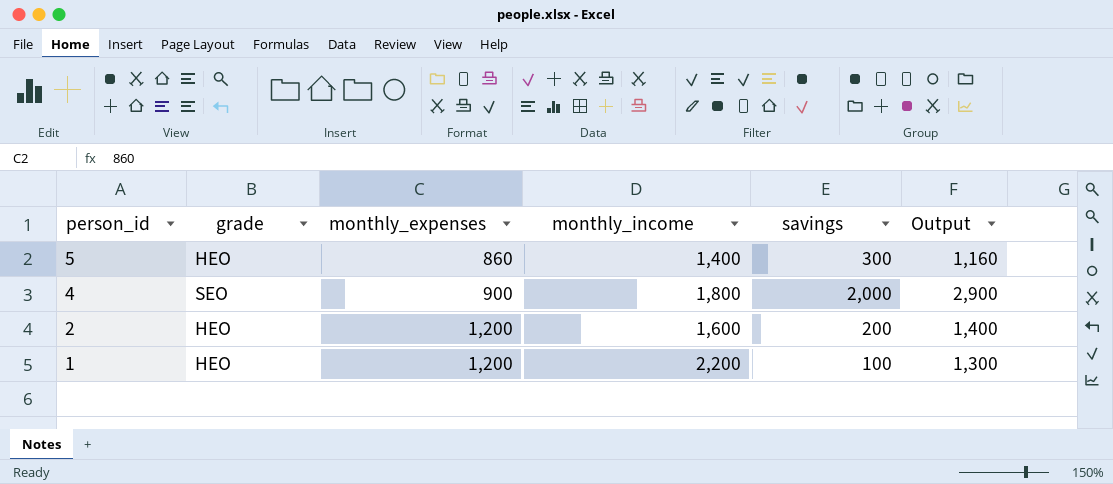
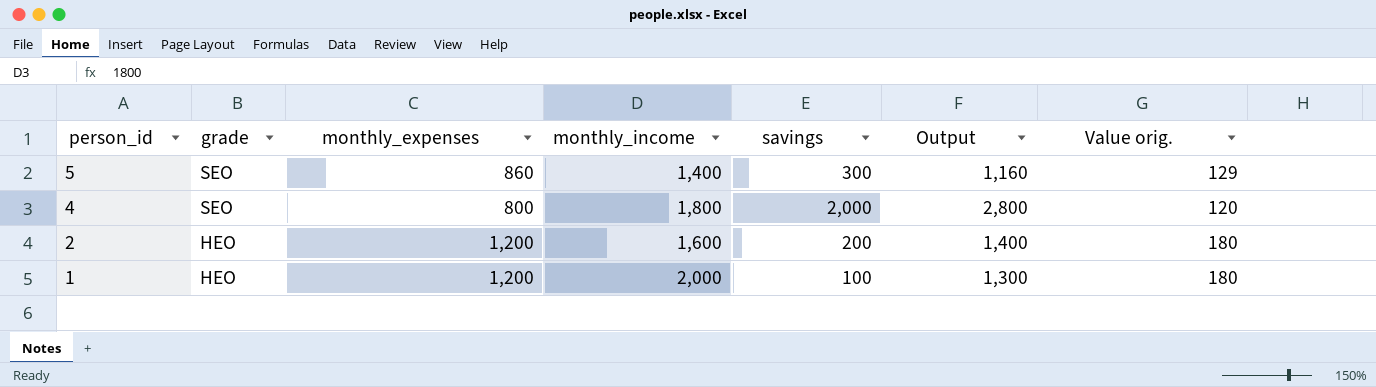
column Value orig. | formula: none -> [monthly_expenses] * 0.15
5 | grade: HEO -> SEO
4 | monthly_expenses: 900 -> 800
4 | Output: 2,900 -> 2,800
1 | monthly_income: 2,200 -> 2,000

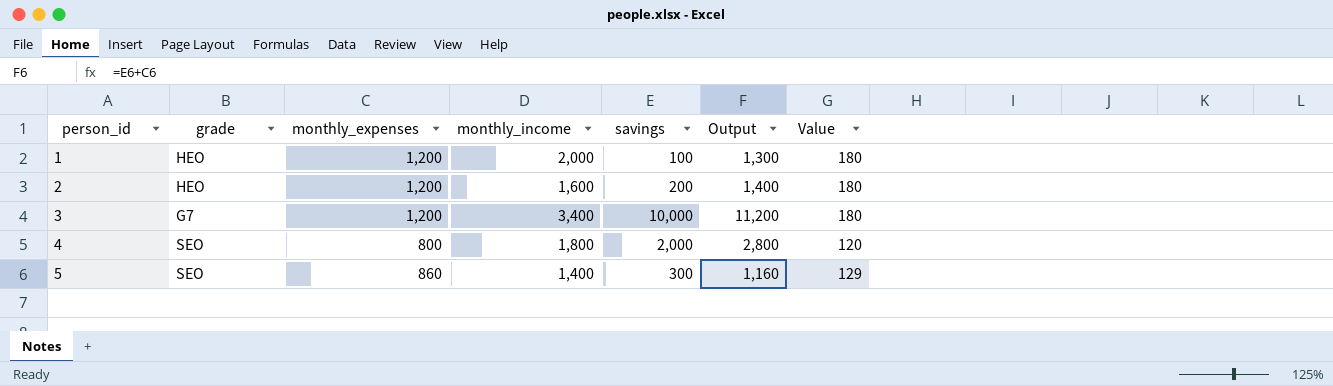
row order: person_id descending -> person_id ascending
column name: Value orig. -> Value
row 3: none -> G7 | 1,200 | 3,400 | 10,000 | 11,200 | 180

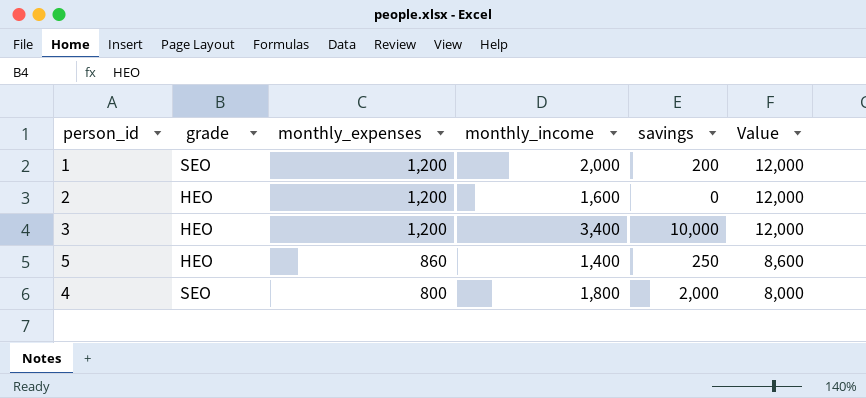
row order: person_id ascending -> monthly_expenses descending
column Output | formula: [monthly_expenses] + [savings] -> none
column Value | formula: [monthly_expenses] * 0.15 -> [monthly_expenses] * 10
1 | grade: HEO -> SEO
1 | savings: 100 -> 200
2 | savings: 200 -> 0
3 | grade: G7 -> HEO
5 | grade: SEO -> HEO
5 | savings: 300 -> 250

